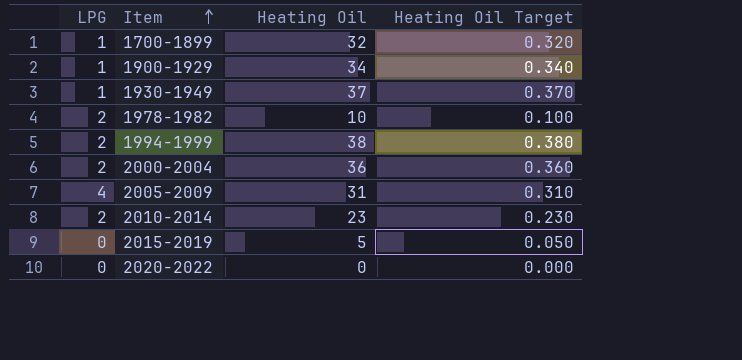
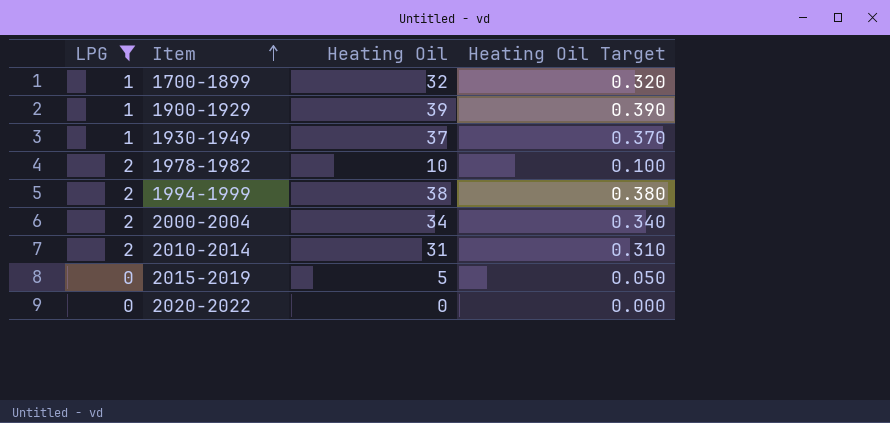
filter: none -> LPG != 4
1900-1929 | Heating Oil: 34 -> 39
1900-1929 | Heating Oil Target: 0.340 -> 0.390
2000-2004 | Heating Oil: 36 -> 34
2000-2004 | Heating Oil Target: 0.360 -> 0.340
2010-2014 | Heating Oil: 23 -> 31
2010-2014 | Heating Oil Target: 0.230 -> 0.310

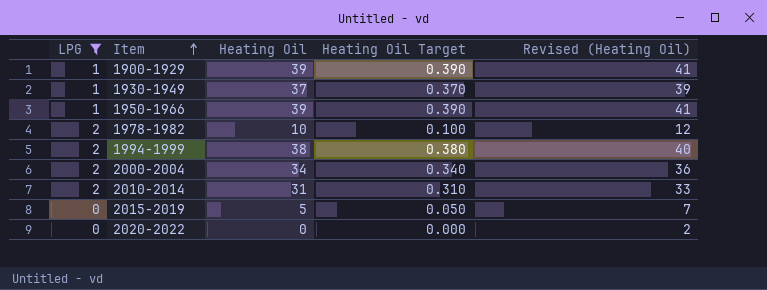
column Revised (Heating Oil) | formula: none -> [Heating Oil] + 2
row 1700-1899: 1 | 32 | 0.320 -> none
row 1950-1966: none -> 1 | 39 | 0.390 | 41

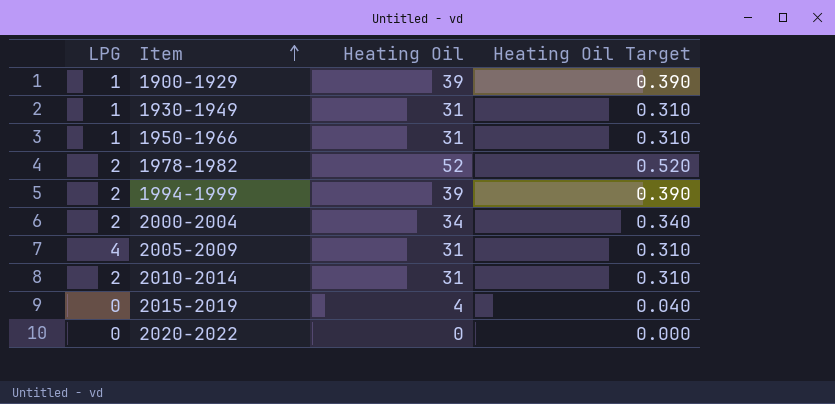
filter: LPG != 4 -> none
column Revised (Heating Oil) | formula: [Heating Oil] + 2 -> none
1930-1949 | Heating Oil: 37 -> 31
1930-1949 | Heating Oil Target: 0.370 -> 0.310
1950-1966 | Heating Oil: 39 -> 31
1950-1966 | Heating Oil Target: 0.390 -> 0.310
1978-1982 | Heating Oil: 10 -> 52
1978-1982 | Heating Oil Target: 0.100 -> 0.520
1994-1999 | Heating Oil: 38 -> 39
1994-1999 | Heating Oil Target: 0.380 -> 0.390
2015-2019 | Heating Oil: 5 -> 4
2015-2019 | Heating Oil Target: 0.050 -> 0.040

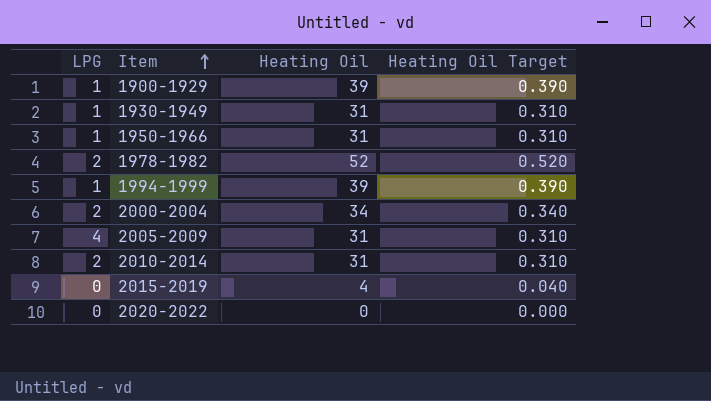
1994-1999 | LPG: 2 -> 1

